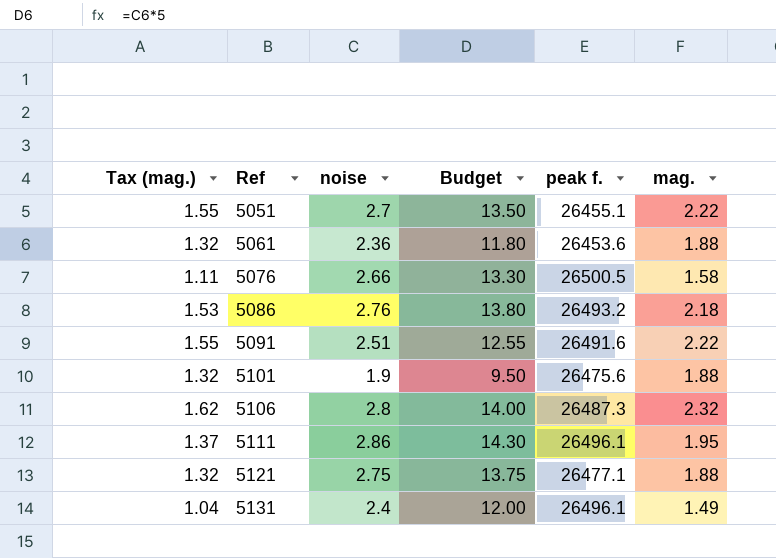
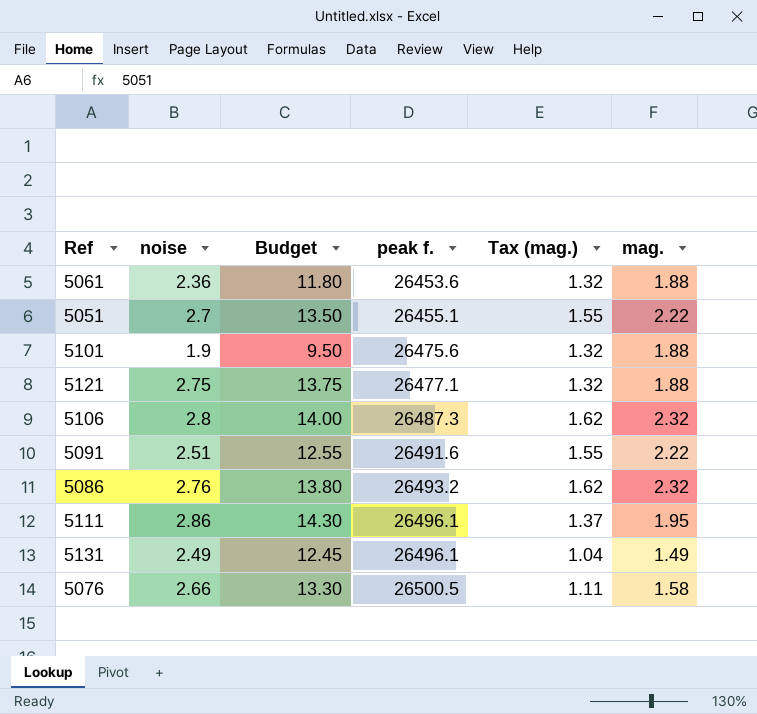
row order: Ref ascending -> peak f. ascending
column Tax (mag.) | position: 1 -> 5
5086 | Tax (mag.): 1.53 -> 1.62
5086 | mag.: 2.18 -> 2.32
5131 | noise: 2.4 -> 2.49
5131 | Budget: 12.00 -> 12.45

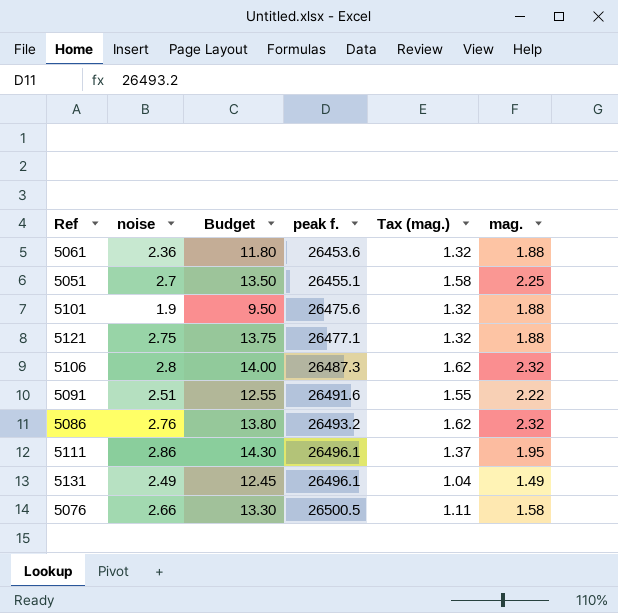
5051 | Tax (mag.): 1.55 -> 1.58
5051 | mag.: 2.22 -> 2.25

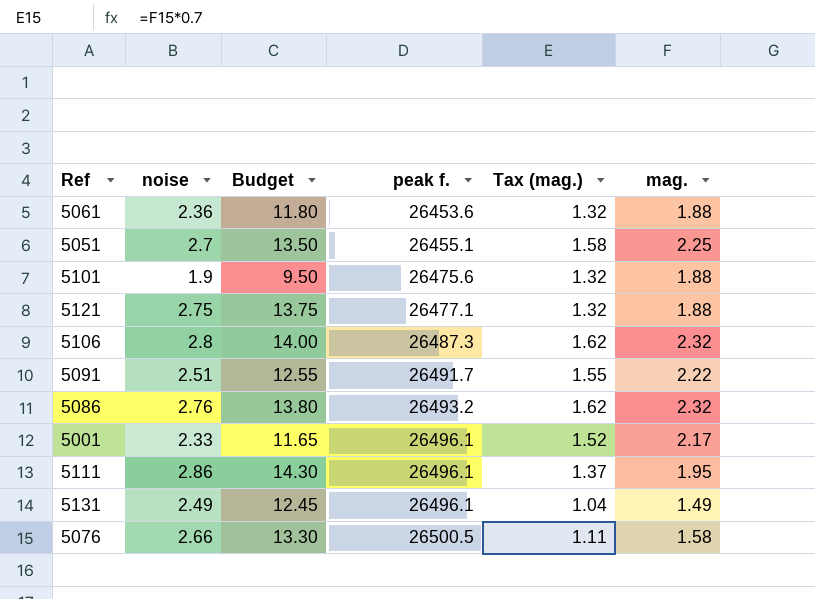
5091 | peak f.: 26491.6 -> 26491.7
row 5001: none -> 2.33 | 11.65 | 26496.1 | 1.52 | 2.17

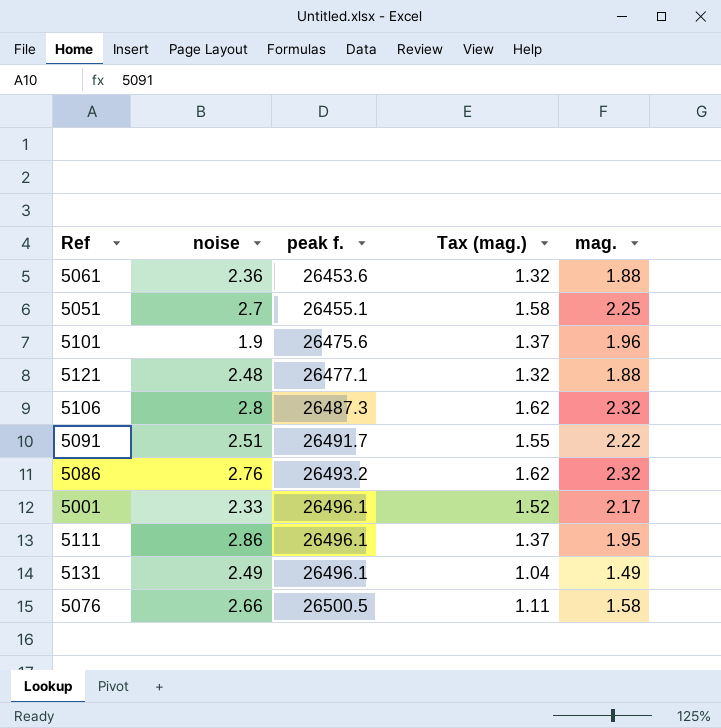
column Budget | formula: [noise] * 5 -> none
5101 | Tax (mag.): 1.32 -> 1.37
5101 | mag.: 1.88 -> 1.96
5121 | noise: 2.75 -> 2.48

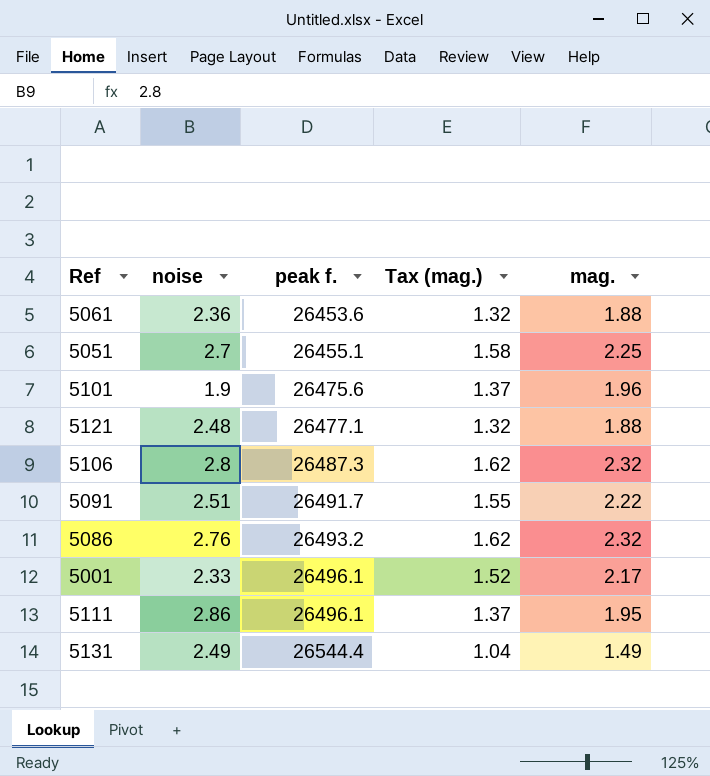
row 5076: 2.66 | 26500.5 | 1.11 | 1.58 -> none
5131 | peak f.: 26496.1 -> 26544.4

